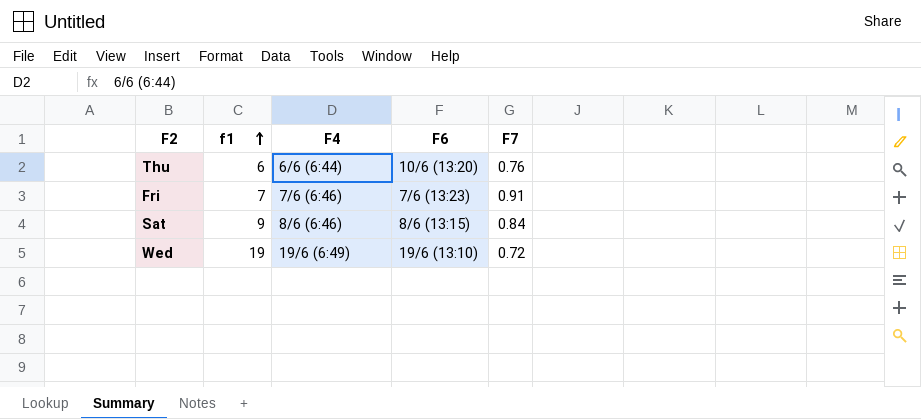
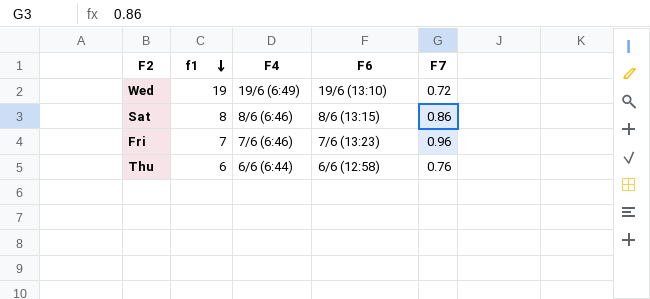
row order: f1 ascending -> f1 descending
Sat | f1: 9 -> 8
Sat | F7: 0.84 -> 0.86
Fri | F7: 0.91 -> 0.96
Thu | F6: 10/6 (13:20) -> 6/6 (12:58)

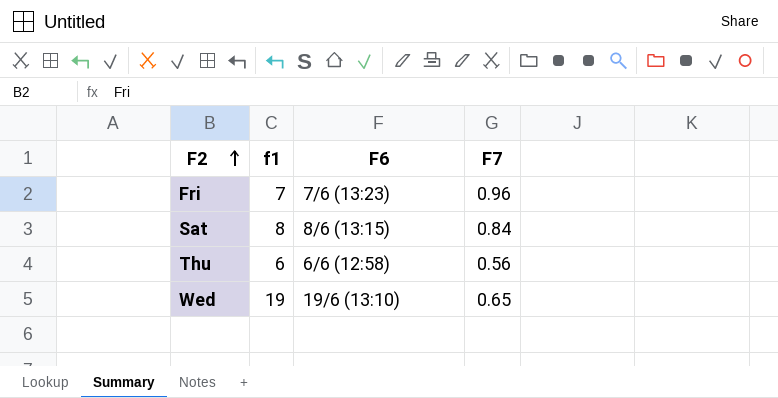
row order: f1 descending -> F2 ascending
column F4 | position: 3 -> none
Sat | F7: 0.86 -> 0.84
Thu | F7: 0.76 -> 0.56
Wed | F7: 0.72 -> 0.65

